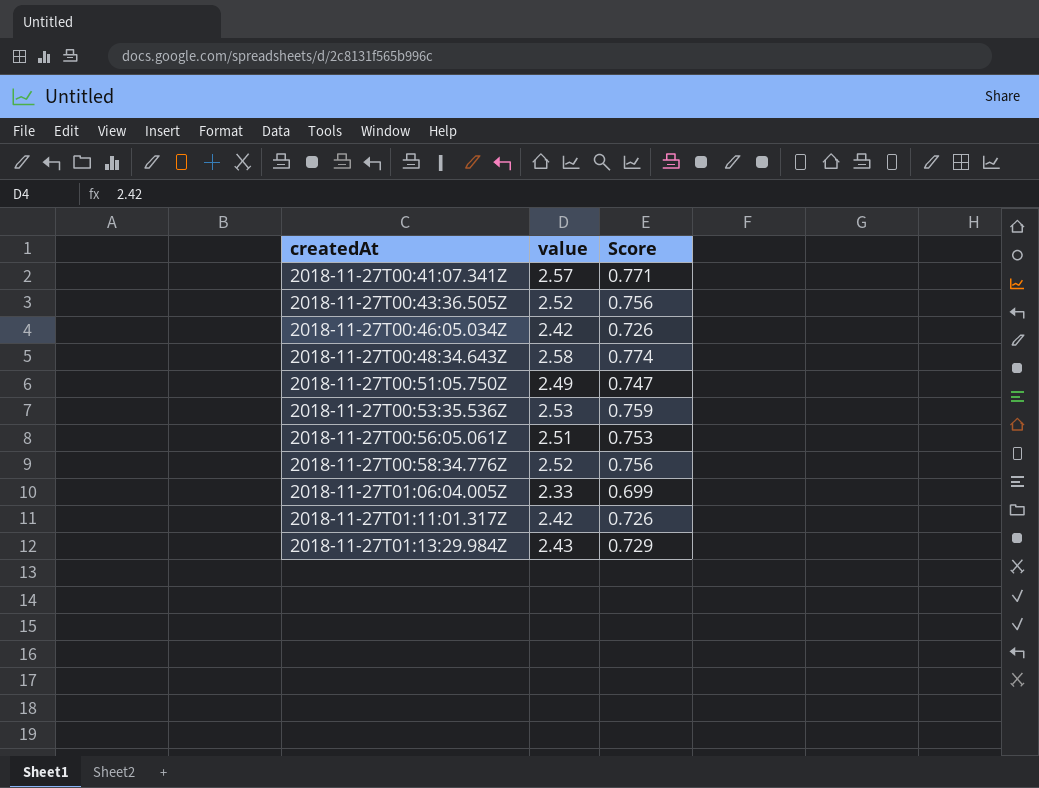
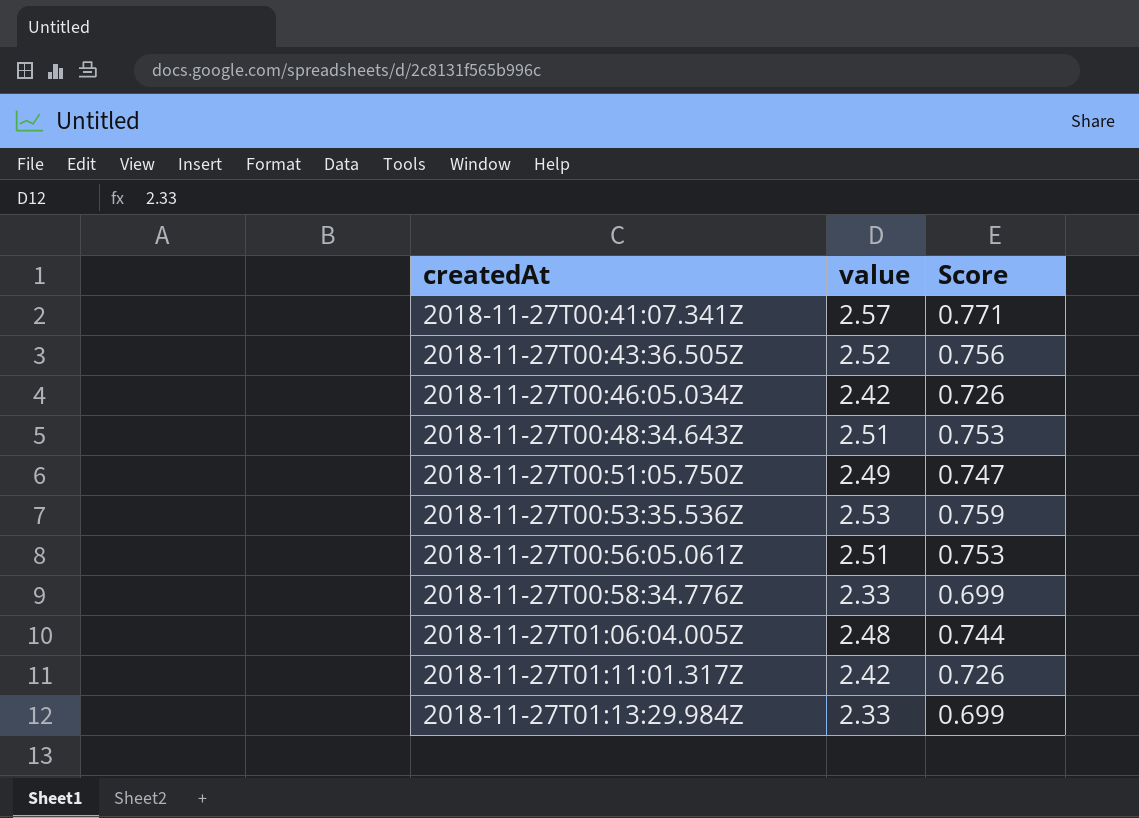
2018-11-27T00:48:34.643Z | value: 2.58 -> 2.51
2018-11-27T00:48:34.643Z | Score: 0.774 -> 0.753
2018-11-27T00:58:34.776Z | value: 2.52 -> 2.33
2018-11-27T00:58:34.776Z | Score: 0.756 -> 0.699
2018-11-27T01:06:04.005Z | value: 2.33 -> 2.48
2018-11-27T01:06:04.005Z | Score: 0.699 -> 0.744
2018-11-27T01:13:29.984Z | value: 2.43 -> 2.33
2018-11-27T01:13:29.984Z | Score: 0.729 -> 0.699

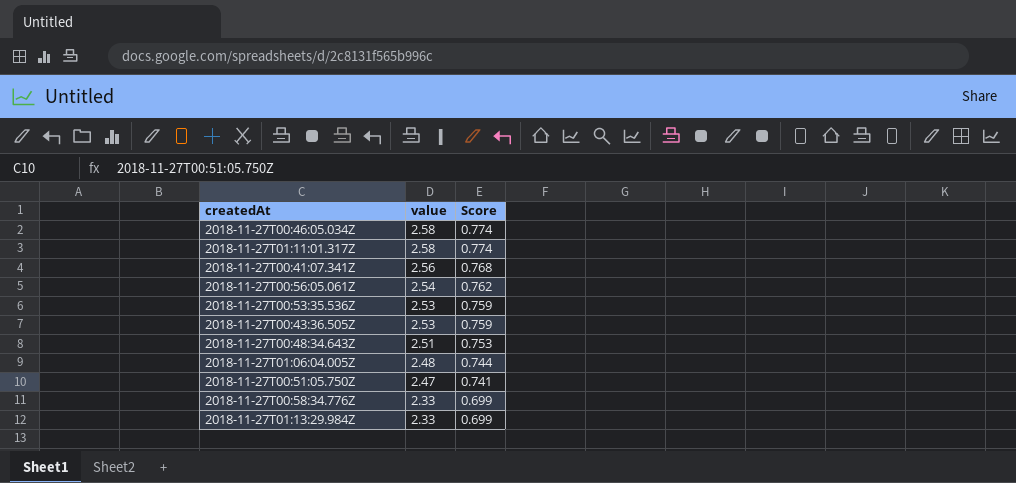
row order: createdAt ascending -> value descending
2018-11-27T00:46:05.034Z | value: 2.42 -> 2.58
2018-11-27T00:46:05.034Z | Score: 0.726 -> 0.774
2018-11-27T01:11:01.317Z | value: 2.42 -> 2.58
2018-11-27T01:11:01.317Z | Score: 0.726 -> 0.774
2018-11-27T00:41:07.341Z | value: 2.57 -> 2.56
2018-11-27T00:41:07.341Z | Score: 0.771 -> 0.768
2018-11-27T00:56:05.061Z | value: 2.51 -> 2.54
2018-11-27T00:56:05.061Z | Score: 0.753 -> 0.762
2018-11-27T00:43:36.505Z | value: 2.52 -> 2.53
2018-11-27T00:43:36.505Z | Score: 0.756 -> 0.759
2018-11-27T00:51:05.750Z | value: 2.49 -> 2.47
2018-11-27T00:51:05.750Z | Score: 0.747 -> 0.741

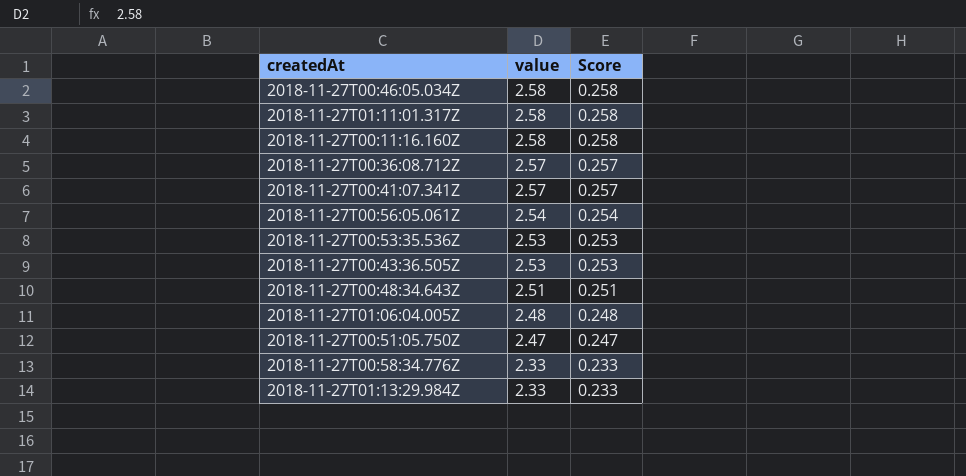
column Score | formula: [value] * 0.3 -> [value] * 0.1
row 2018-11-27T00:11:16.160Z: none -> 2.58 | 0.258
row 2018-11-27T00:36:08.712Z: none -> 2.57 | 0.257
2018-11-27T00:41:07.341Z | value: 2.56 -> 2.57

